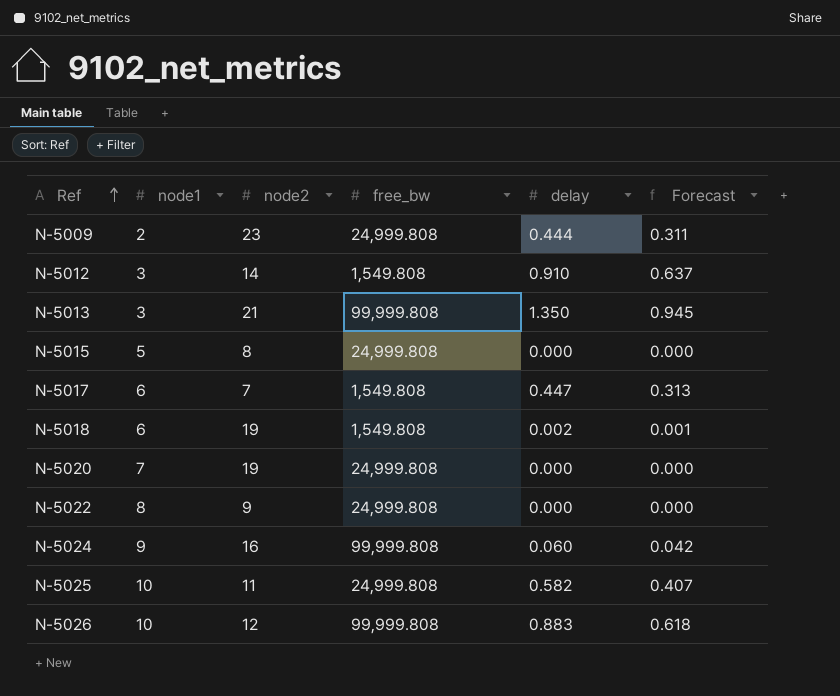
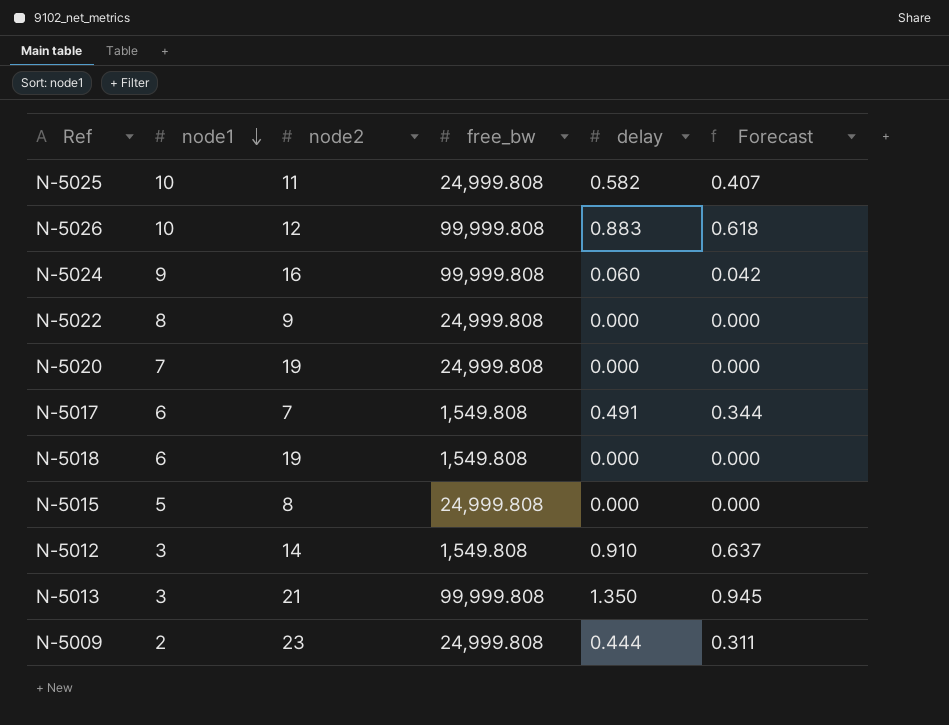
row order: Ref ascending -> node1 descending
N-5017 | delay: 0.447 -> 0.491
N-5017 | Forecast: 0.313 -> 0.344
N-5018 | delay: 0.002 -> 0.000
N-5018 | Forecast: 0.001 -> 0.000

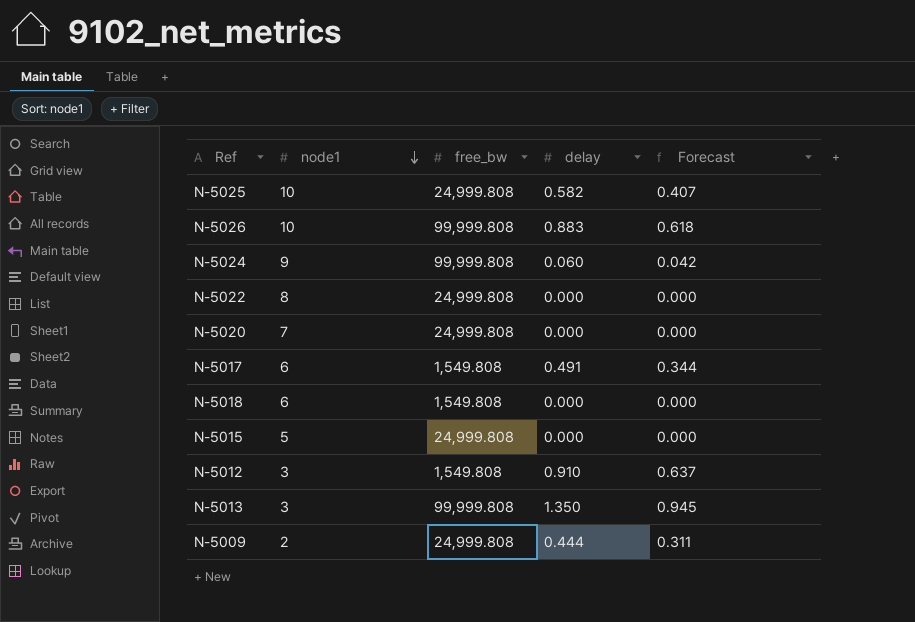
column node2 | position: 3 -> none

